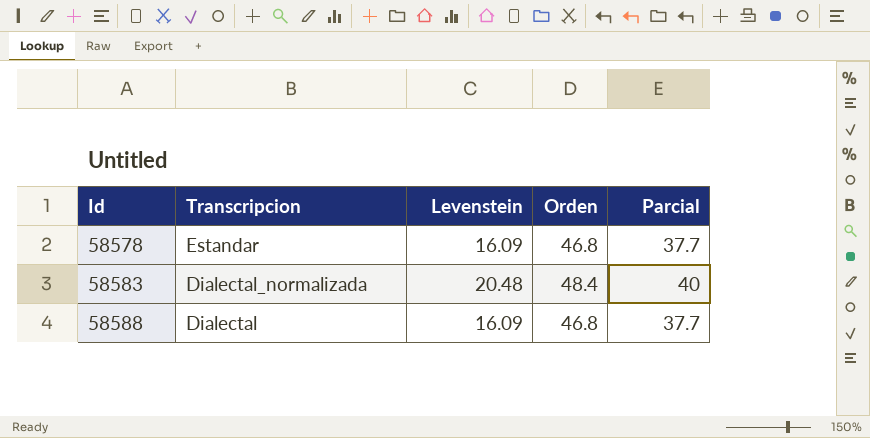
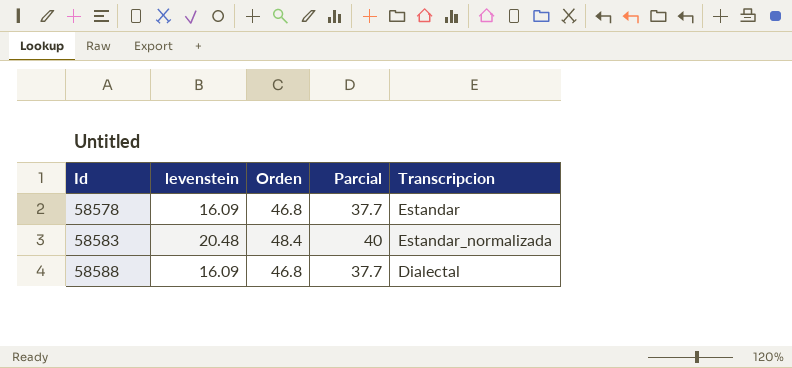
column name: Levenstein -> levenstein
column Transcripcion | position: 2 -> 5
58583 | Transcripcion: Dialectal_normalizada -> Estandar_normalizada

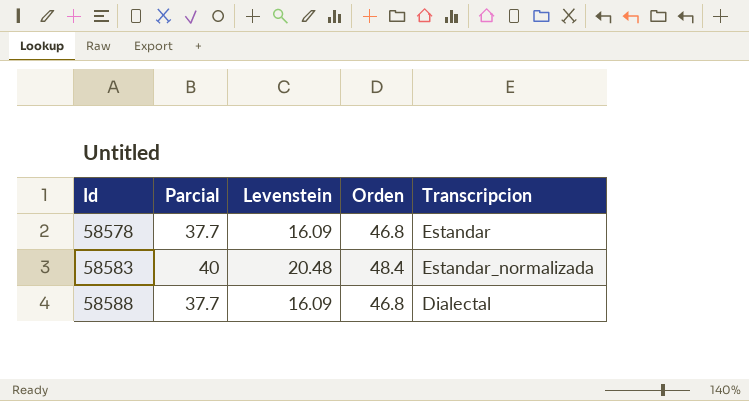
column Parcial | position: 4 -> 2
column name: levenstein -> Levenstein

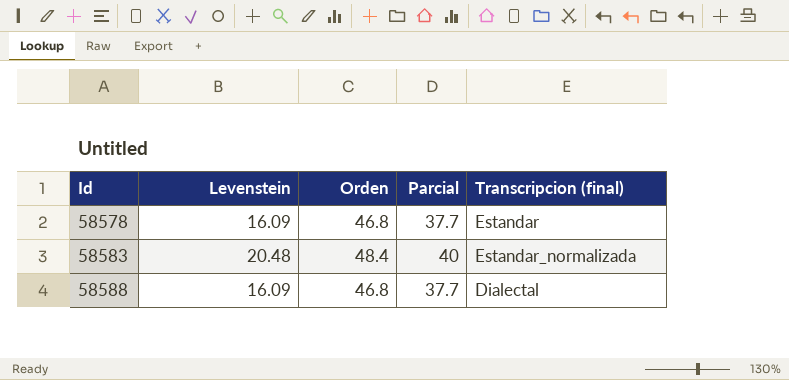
column Parcial | position: 2 -> 4
column name: Transcripcion -> Transcripcion (final)

